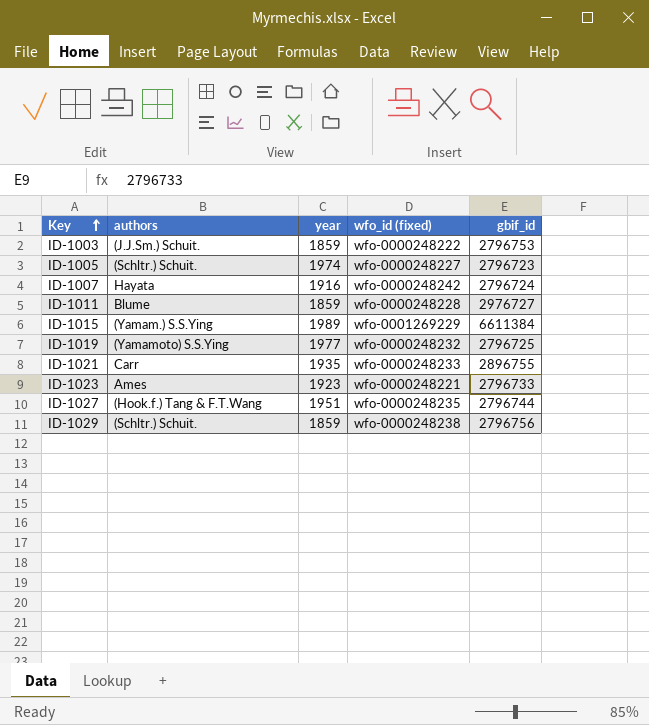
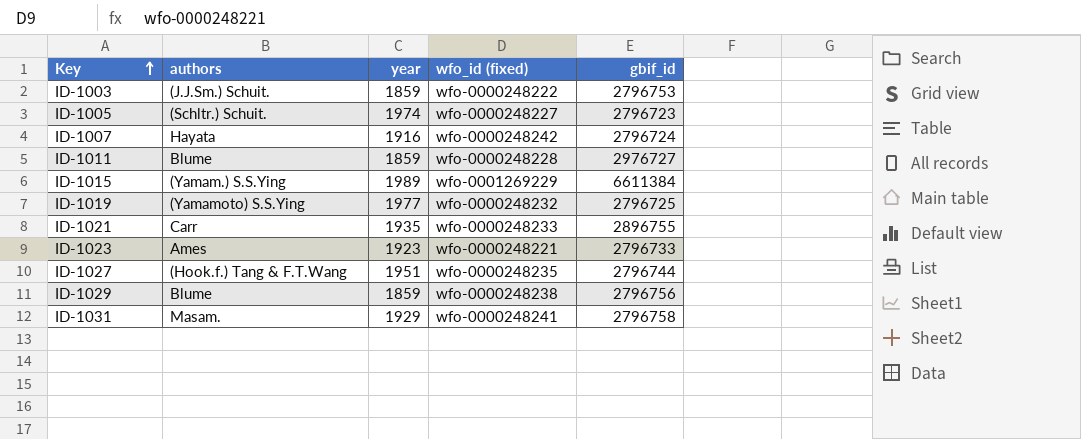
ID-1029 | authors: (Schltr.) Schuit. -> Blume
row ID-1031: none -> Masam. | 1929 | wfo-0000248241 | 2796758

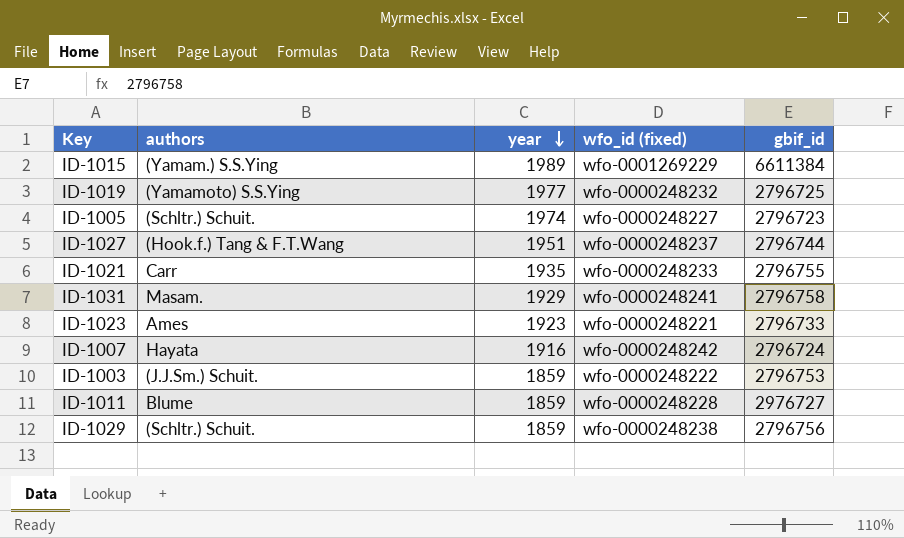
row order: Key ascending -> year descending
ID-1027 | wfo_id (fixed): wfo-0000248235 -> wfo-0000248237
ID-1021 | gbif_id: 2896755 -> 2796755
ID-1029 | authors: Blume -> (Schltr.) Schuit.

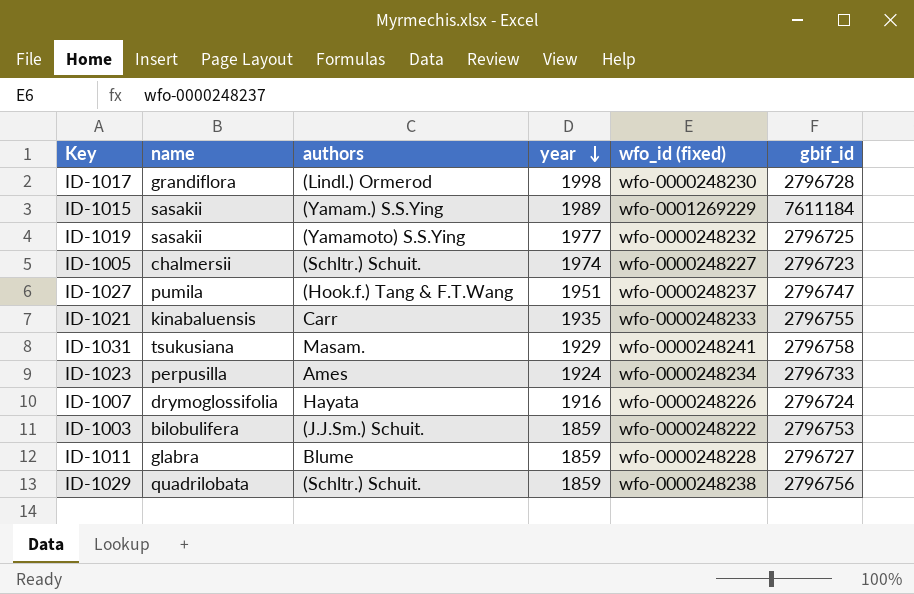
column name | position: none -> 2
row ID-1017: none -> grandiflora | (Lindl.) Ormerod | 1998 | wfo-0000248230 | 2796728
ID-1015 | gbif_id: 6611384 -> 7611184
ID-1027 | gbif_id: 2796744 -> 2796747
ID-1023 | year: 1923 -> 1924
ID-1023 | wfo_id (fixed): wfo-0000248221 -> wfo-0000248234
ID-1007 | wfo_id (fixed): wfo-0000248242 -> wfo-0000248226
ID-1011 | gbif_id: 2976727 -> 2796727

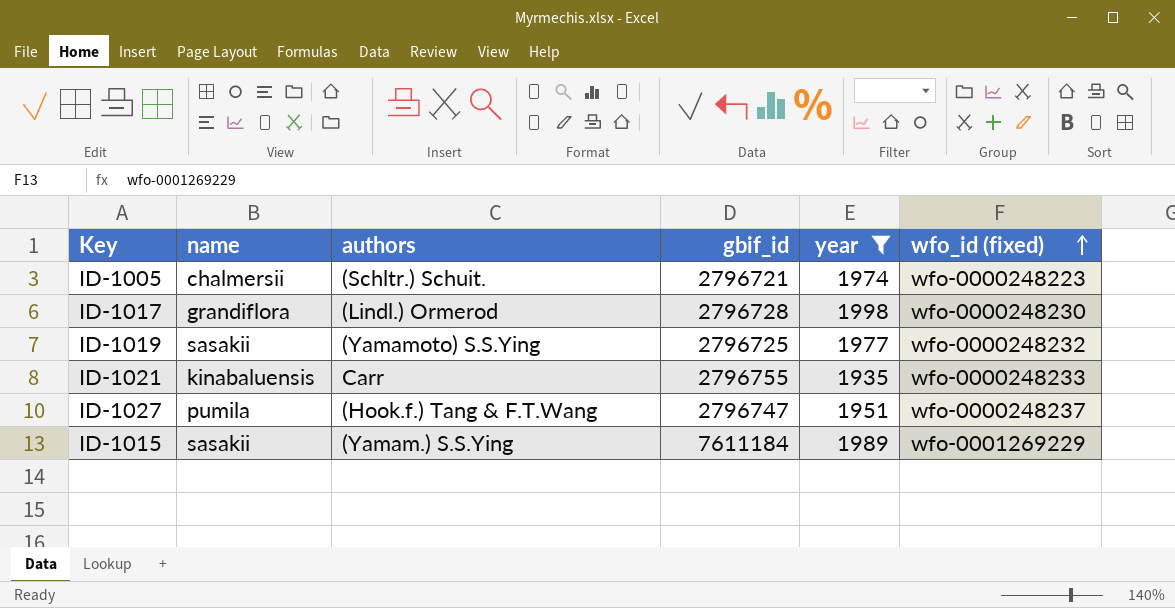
filter: none -> year >= 1935
row order: year descending -> wfo_id (fixed) ascending
column gbif_id | position: 6 -> 4
ID-1005 | gbif_id: 2796723 -> 2796721
ID-1005 | wfo_id (fixed): wfo-0000248227 -> wfo-0000248223

